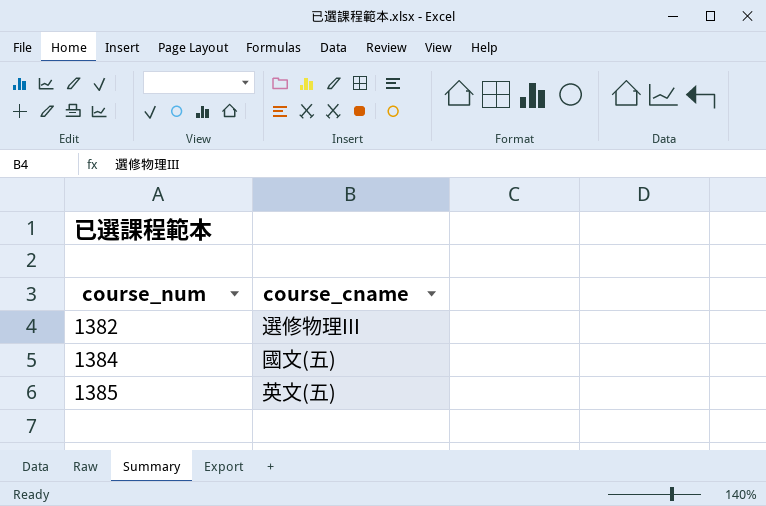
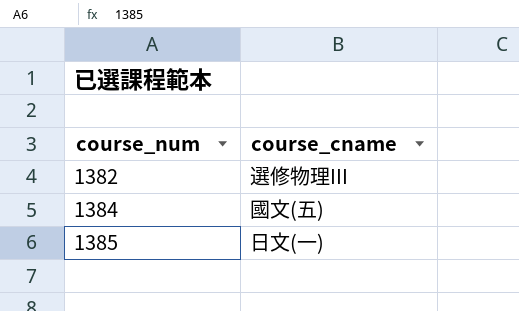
1385 | course_cname: 英文(五) -> 日文(一)

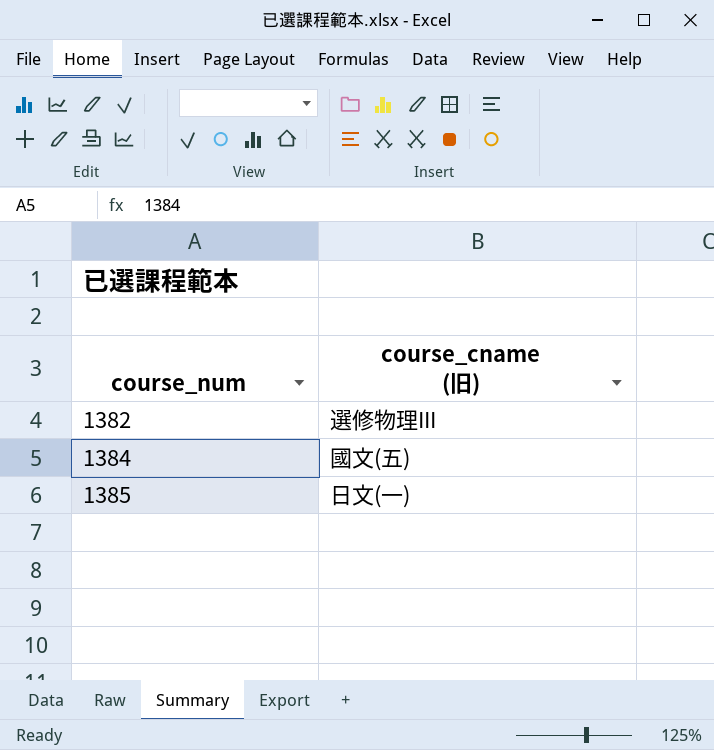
column name: course_cname -> course_cname (旧)

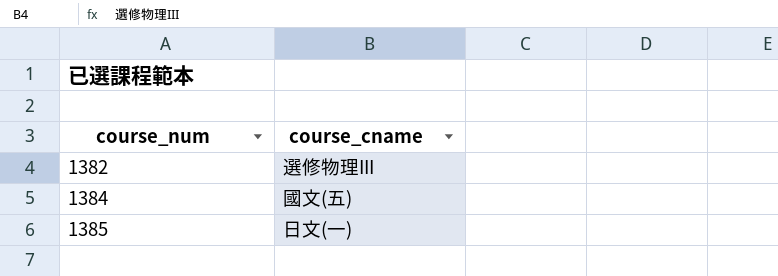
column name: course_cname (旧) -> course_cname

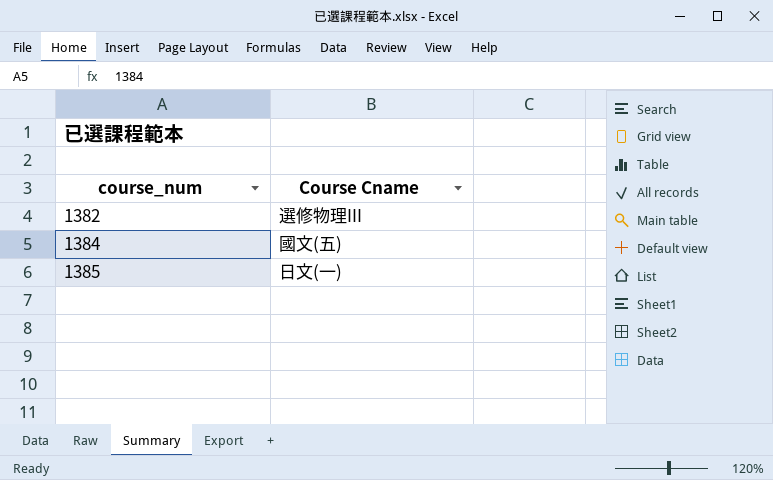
column name: course_cname -> Course Cname

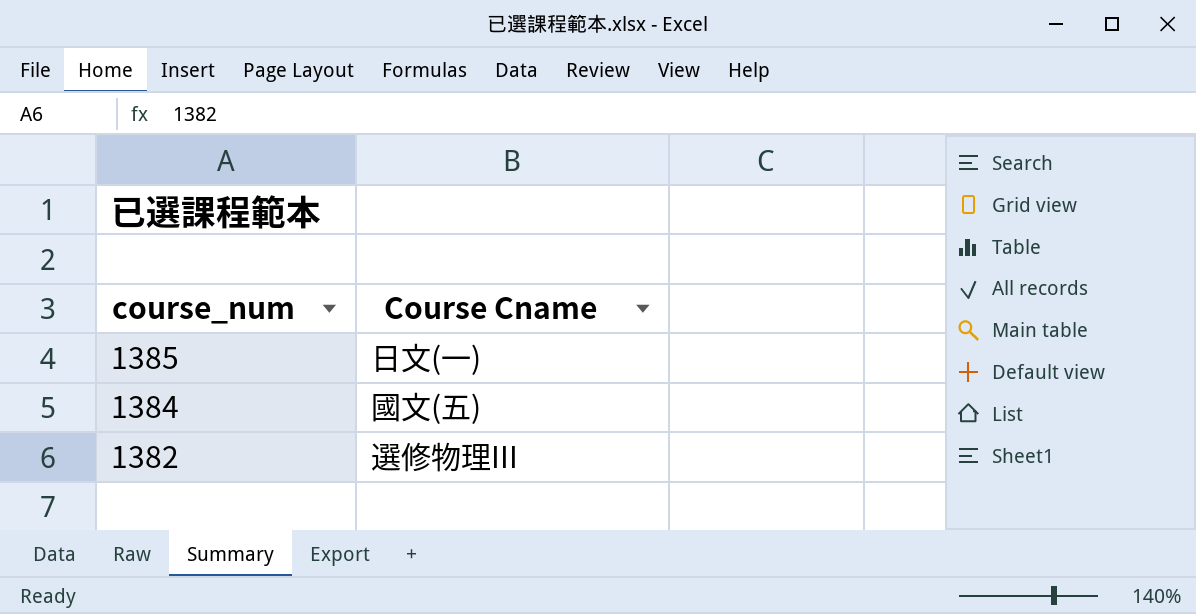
row order: course_num ascending -> course_num descending

